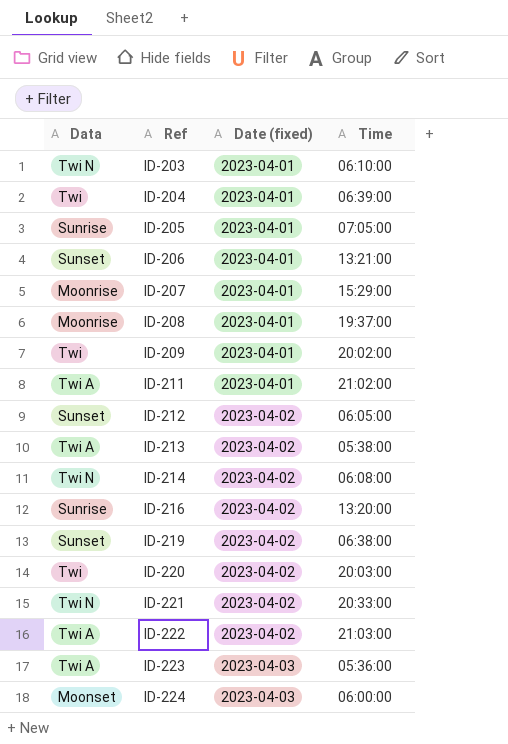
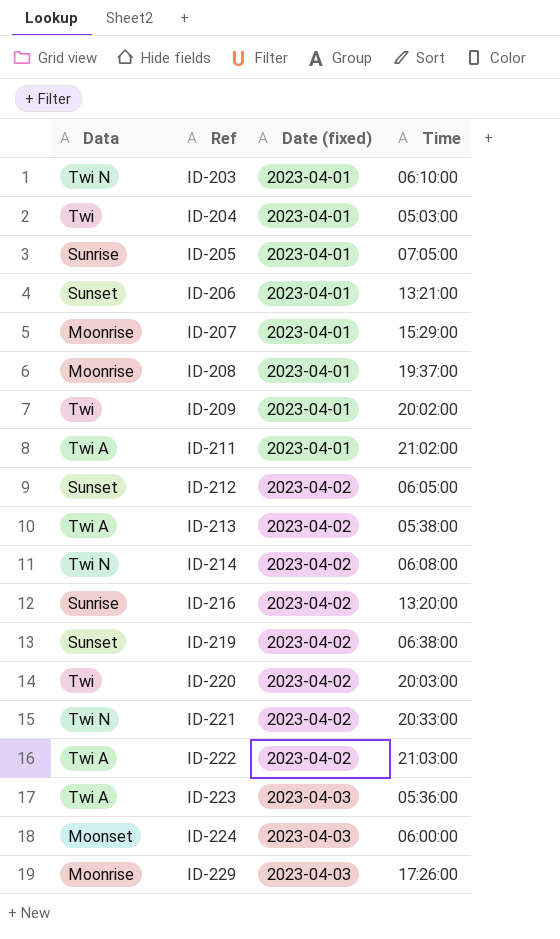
ID-204 | Time: 06:39:00 -> 05:03:00
row ID-229: none -> Moonrise | 2023-04-03 | 17:26:00

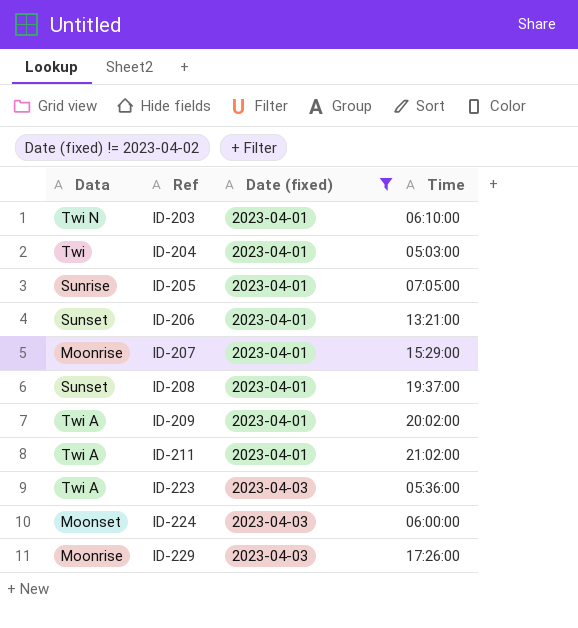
filter: none -> Date (fixed) != 2023-04-02
ID-208 | Data: Moonrise -> Sunset
ID-209 | Data: Twi -> Twi A

